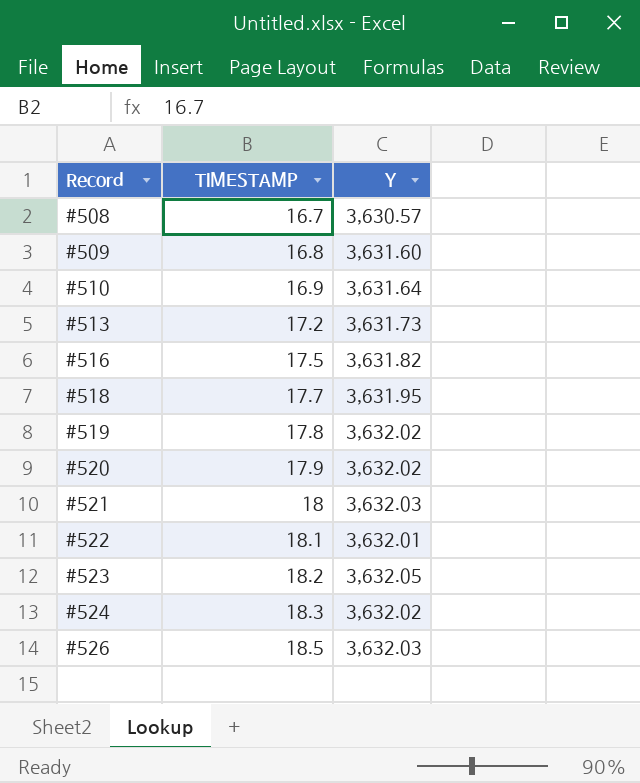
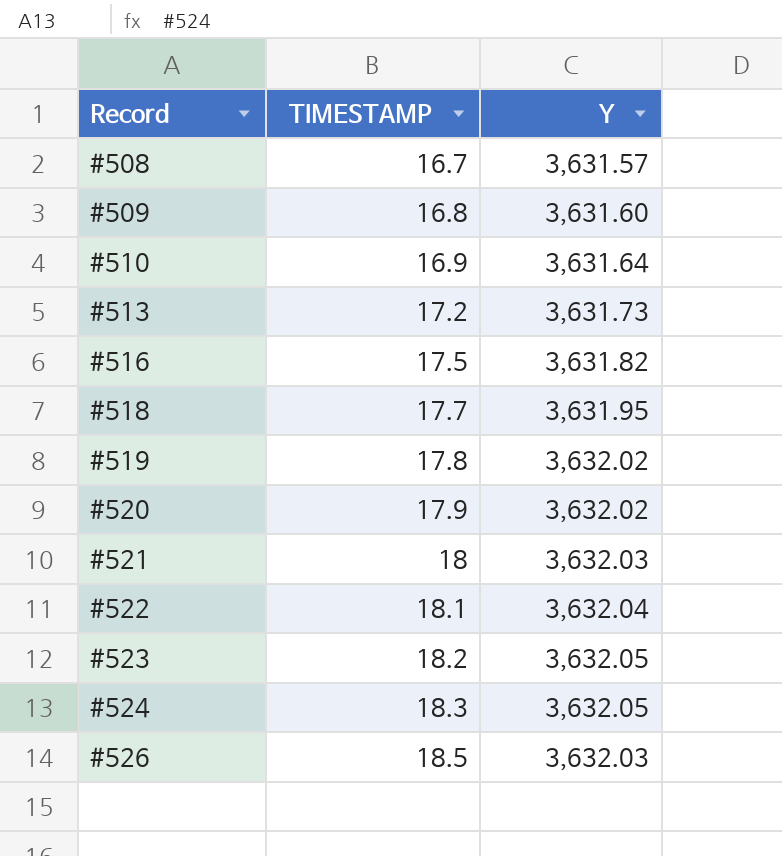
#508 | Y: 3,630.57 -> 3,631.57
#522 | Y: 3,632.01 -> 3,632.04
#524 | Y: 3,632.02 -> 3,632.05

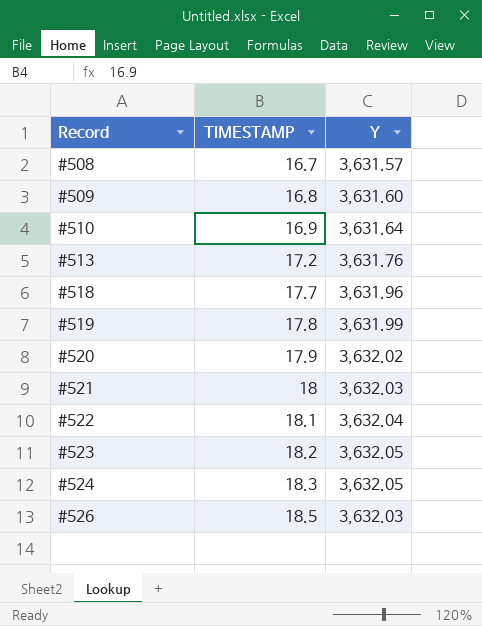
row #516: 17.5 | 3,631.82 -> none
#513 | Y: 3,631.73 -> 3,631.76
#518 | Y: 3,631.95 -> 3,631.96
#519 | Y: 3,632.02 -> 3,631.99

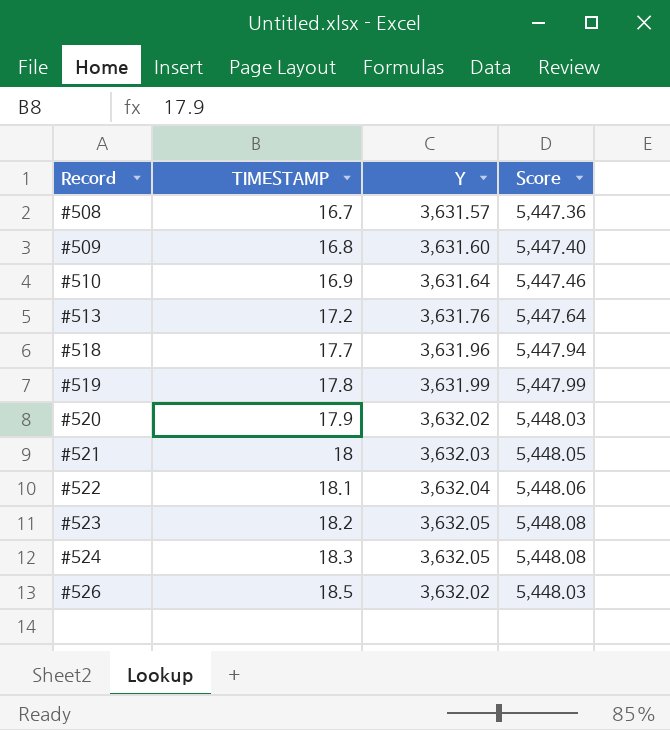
column Score | formula: none -> [Y] * 1.5
#526 | Y: 3,632.03 -> 3,632.02

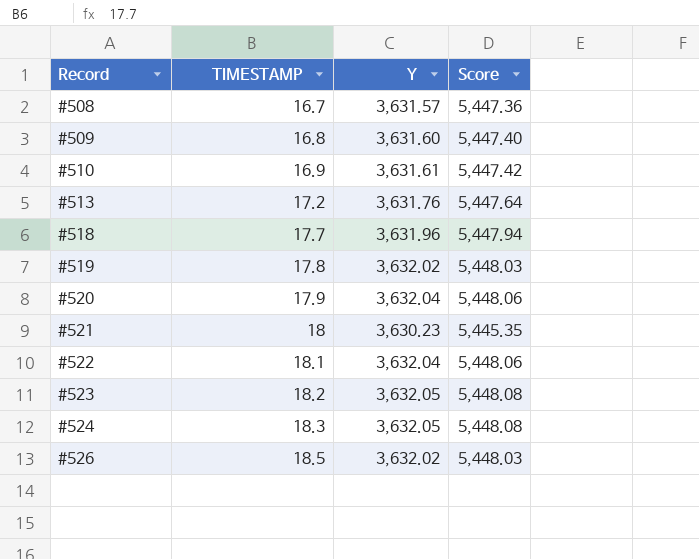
#510 | Y: 3,631.64 -> 3,631.61
#510 | Score: 5,447.46 -> 5,447.42
#519 | Y: 3,631.99 -> 3,632.02
#519 | Score: 5,447.99 -> 5,448.03
#520 | Y: 3,632.02 -> 3,632.04
#520 | Score: 5,448.03 -> 5,448.06
#521 | Y: 3,632.03 -> 3,630.23
#521 | Score: 5,448.05 -> 5,445.35

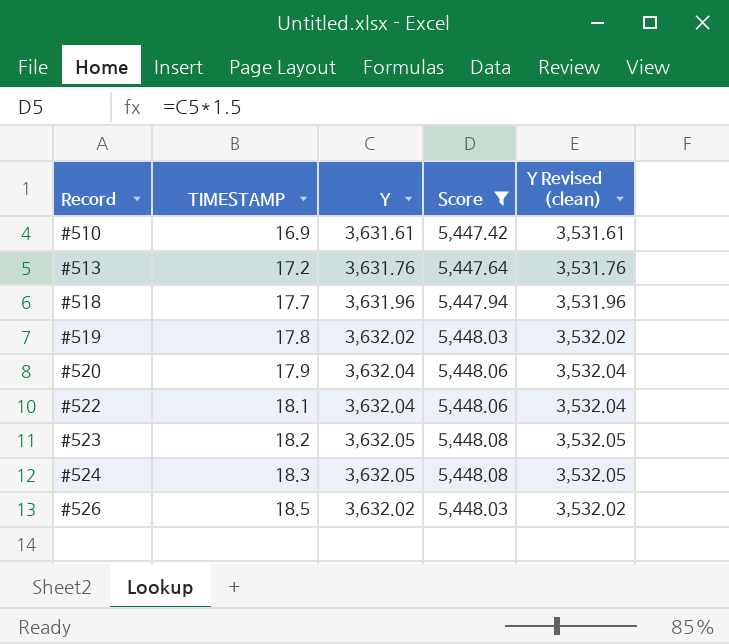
filter: none -> Score >= 5,447.42
column Y Revised (clean) | formula: none -> [Y] - 100

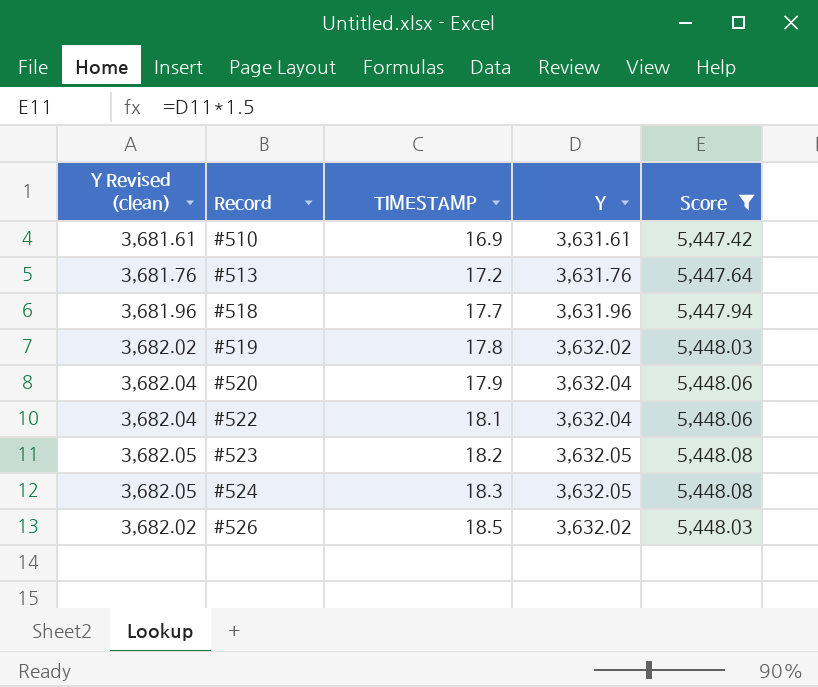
column Y Revised (clean) | formula: [Y] - 100 -> [Y] + 50
column Y Revised (clean) | position: 5 -> 1

